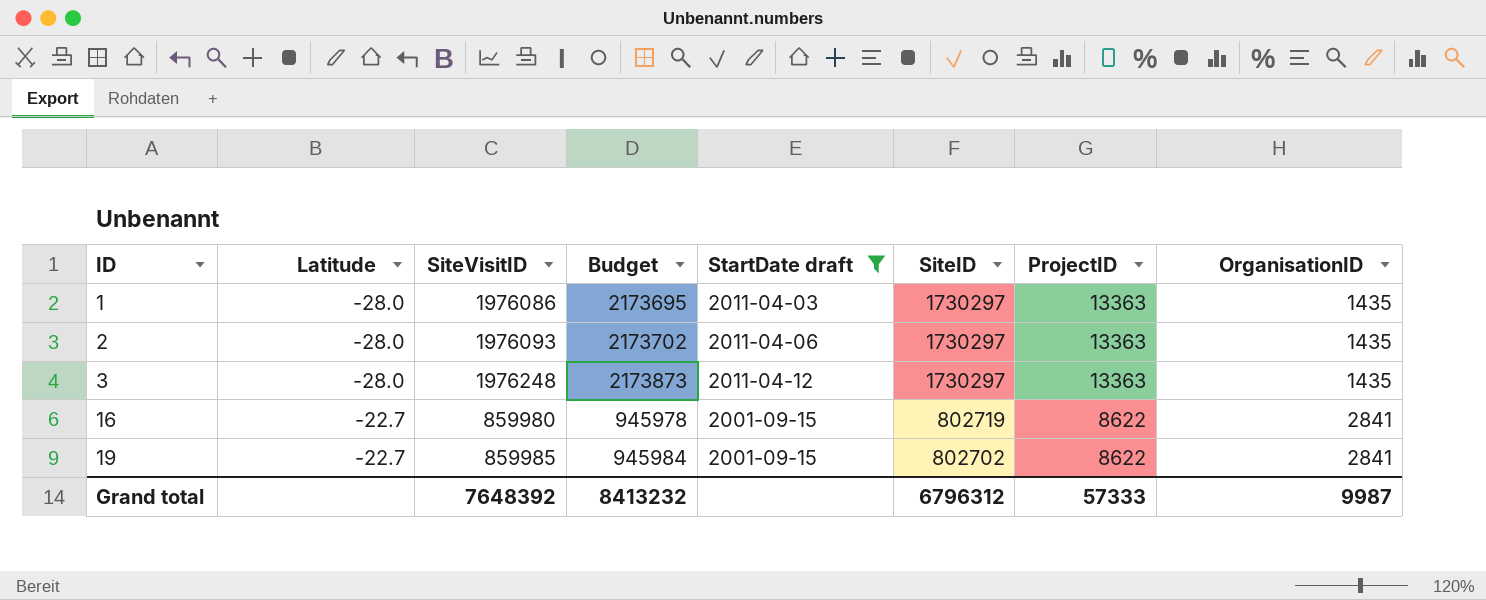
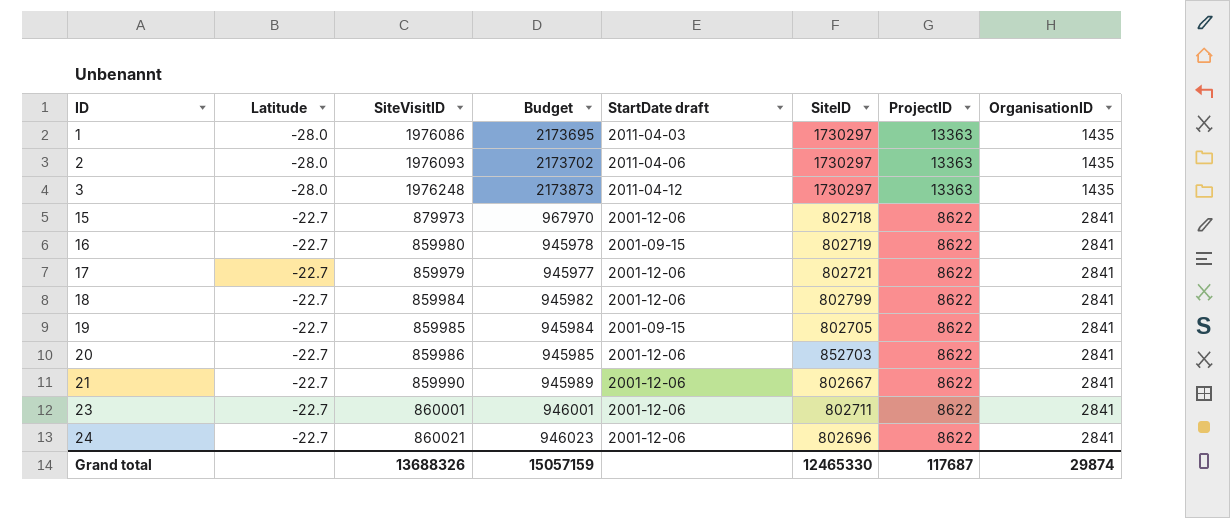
filter: StartDate draft != 2001-12-06 -> none
19 | SiteID: 802702 -> 802705
Grand total | SiteVisitID: 7648392 -> 13688326
Grand total | Budget: 8413232 -> 15057159
Grand total | SiteID: 6796312 -> 12465330
Grand total | ProjectID: 57333 -> 117687
Grand total | OrganisationID: 9987 -> 29874

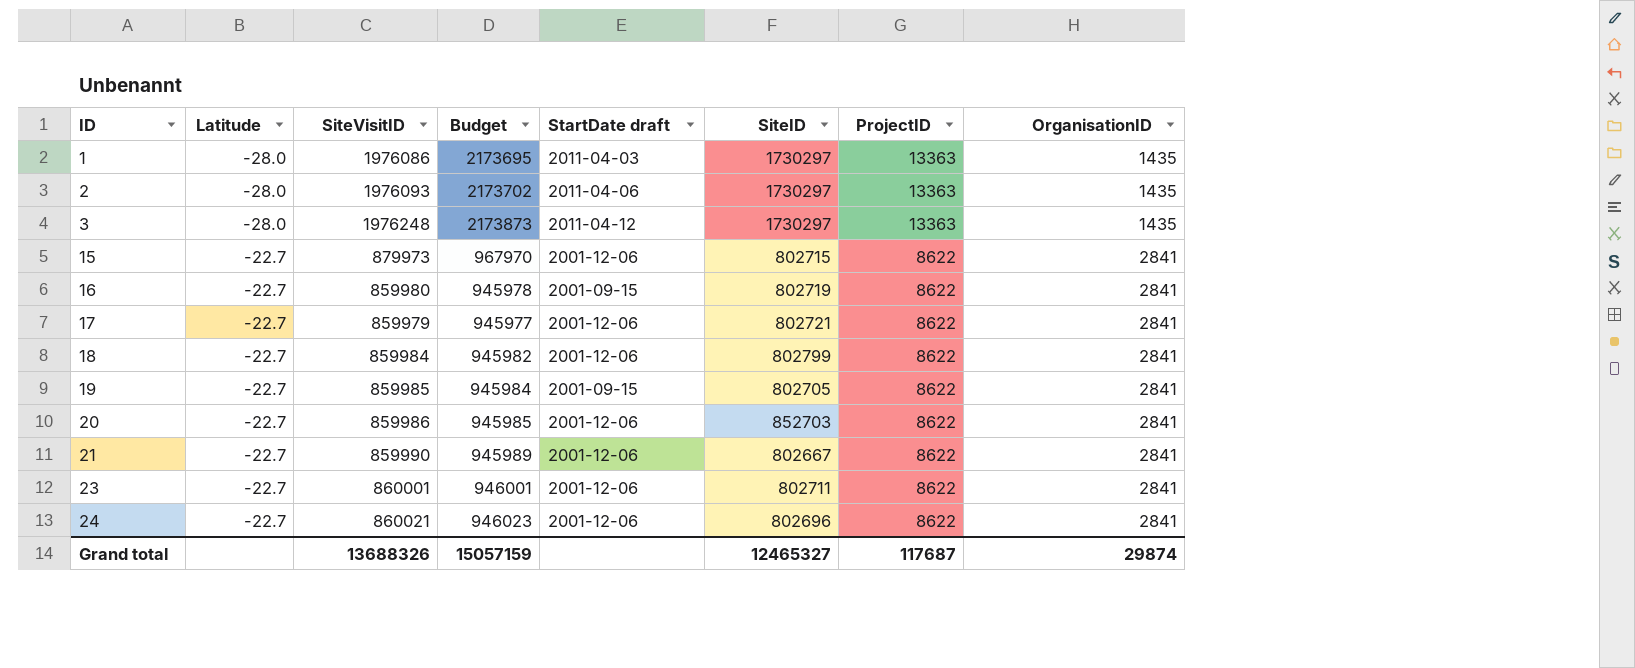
15 | SiteID: 802718 -> 802715
Grand total | SiteID: 12465330 -> 12465327

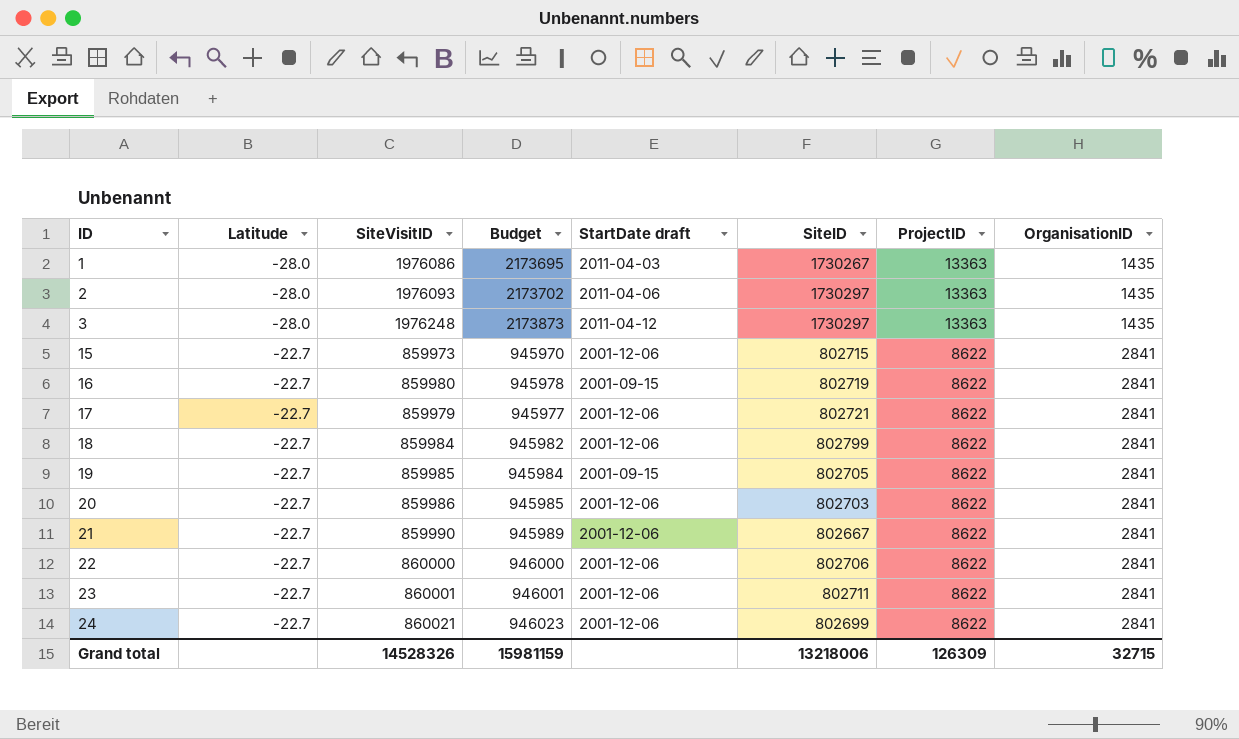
1 | SiteID: 1730297 -> 1730267
15 | SiteVisitID: 879973 -> 859973
15 | Budget: 967970 -> 945970
20 | SiteID: 852703 -> 802703
row 22: none -> -22.7 | 860000 | 946000 | 2001-12-06 | 802706 | 8622 | 2841
24 | SiteID: 802696 -> 802699
Grand total | SiteVisitID: 13688326 -> 14528326
Grand total | Budget: 15057159 -> 15981159
Grand total | SiteID: 12465327 -> 13218006
Grand total | ProjectID: 117687 -> 126309
Grand total | OrganisationID: 29874 -> 32715

